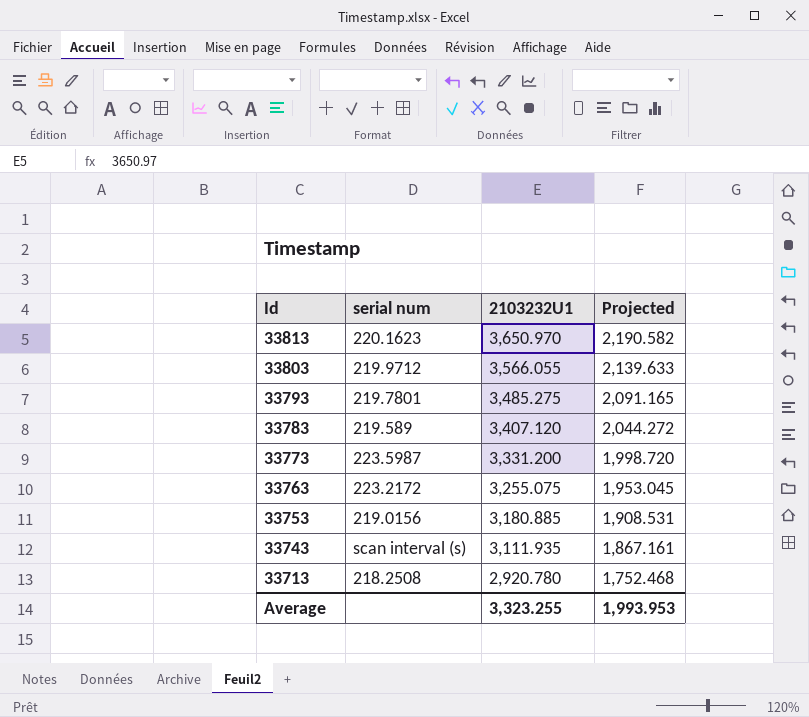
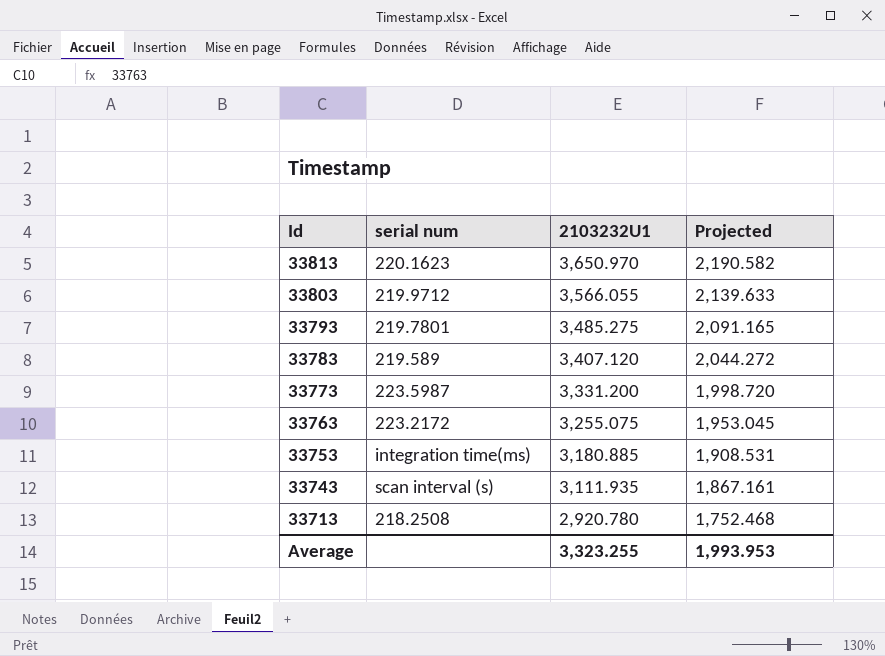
33753 | serial num: 219.0156 -> integration time(ms)

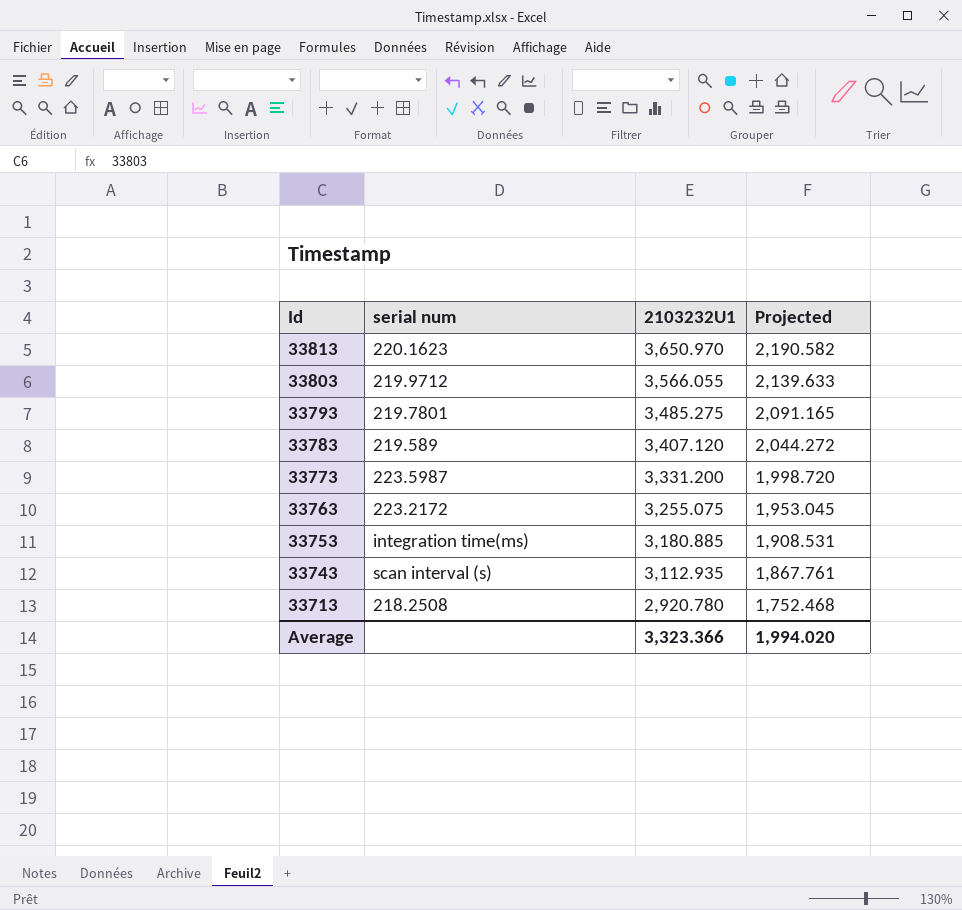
33743 | 2103232U1: 3,111.935 -> 3,112.935
33743 | Projected: 1,867.161 -> 1,867.761
Average | 2103232U1: 3,323.255 -> 3,323.366
Average | Projected: 1,993.953 -> 1,994.020

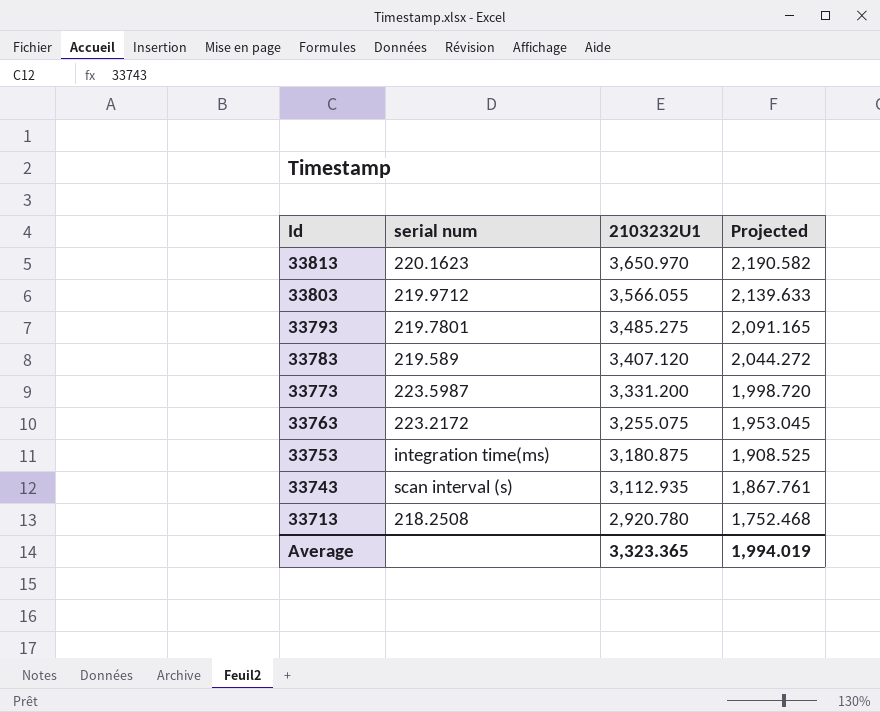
33753 | 2103232U1: 3,180.885 -> 3,180.875
33753 | Projected: 1,908.531 -> 1,908.525
Average | 2103232U1: 3,323.366 -> 3,323.365
Average | Projected: 1,994.020 -> 1,994.019

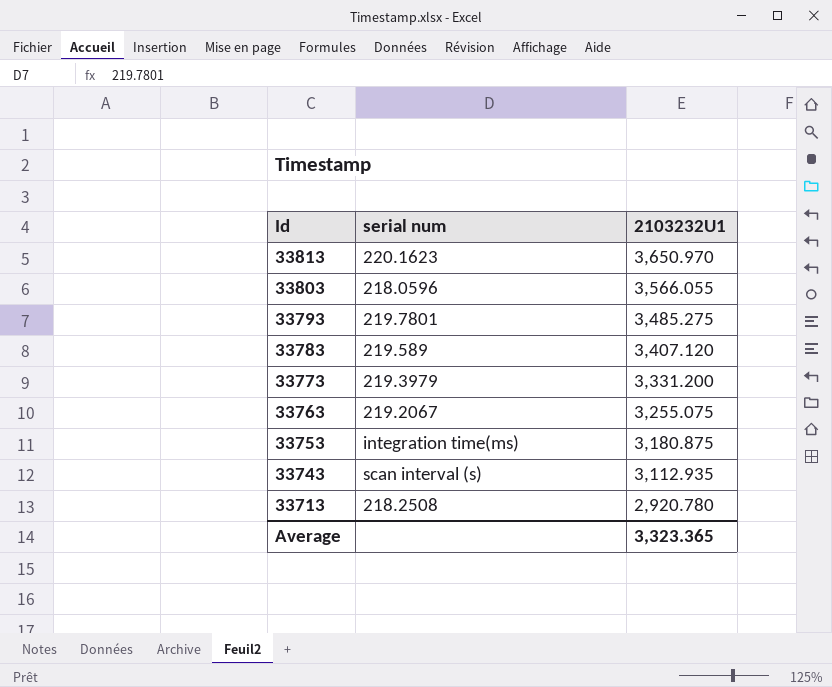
column Projected | formula: [2103232U1] * 0.6 -> none
33803 | serial num: 219.9712 -> 218.0596
33773 | serial num: 223.5987 -> 219.3979
33763 | serial num: 223.2172 -> 219.2067

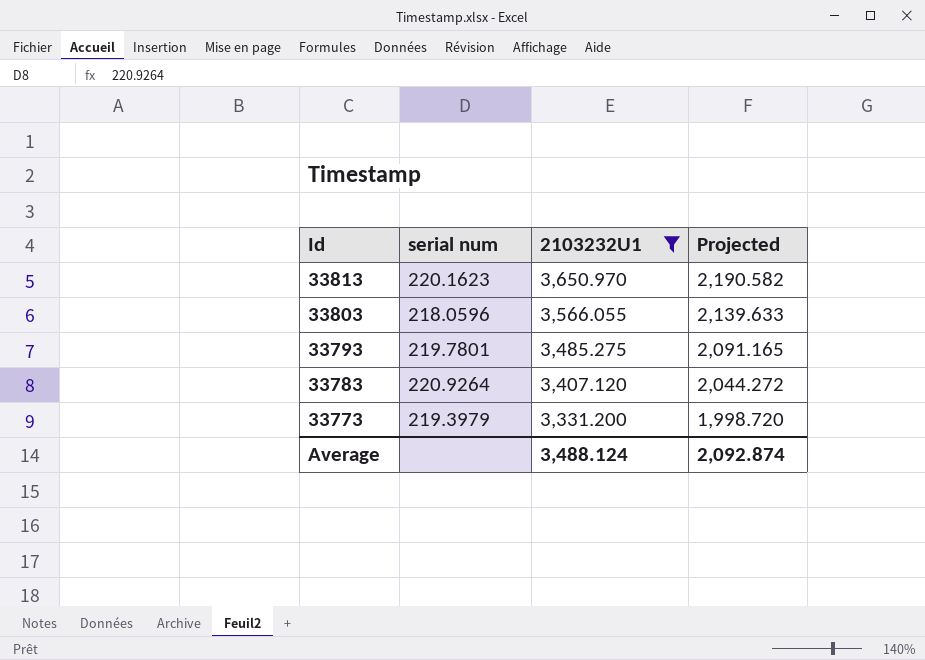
filter: none -> 2103232U1 >= 3,331.200
column Projected | formula: none -> [2103232U1] * 0.6
33783 | serial num: 219.589 -> 220.9264
Average | 2103232U1: 3,323.365 -> 3,488.124

